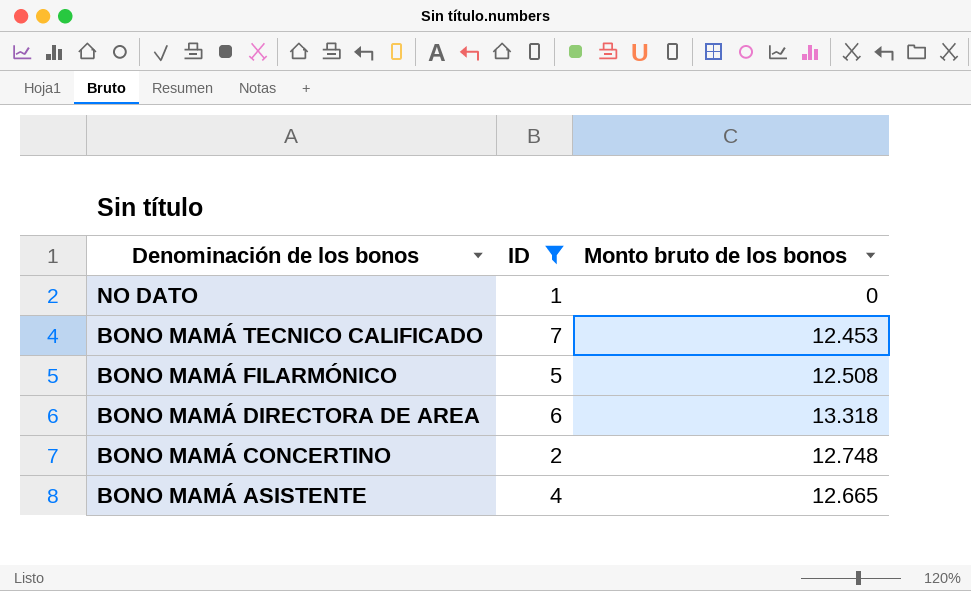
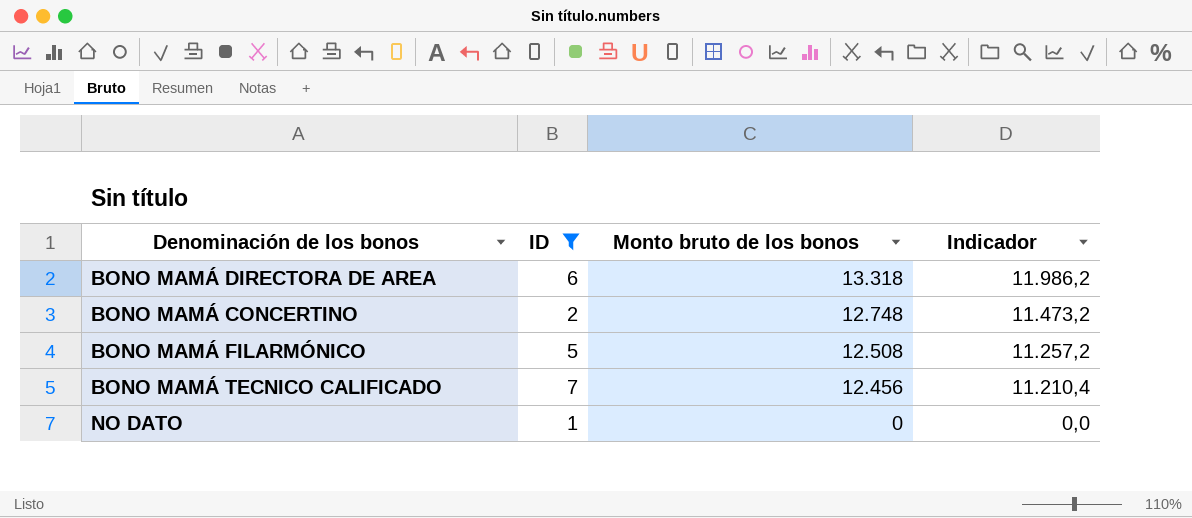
row order: Denominación de los bonos descending -> Monto bruto de los bonos descending
column Indicador | formula: none -> [Monto bruto de los bonos] * 0,9
row BONO MAMÁ ASISTENTE: 4 | 12.665 -> none
BONO MAMÁ TECNICO CALIFICADO | Monto bruto de los bonos: 12.453 -> 12.456

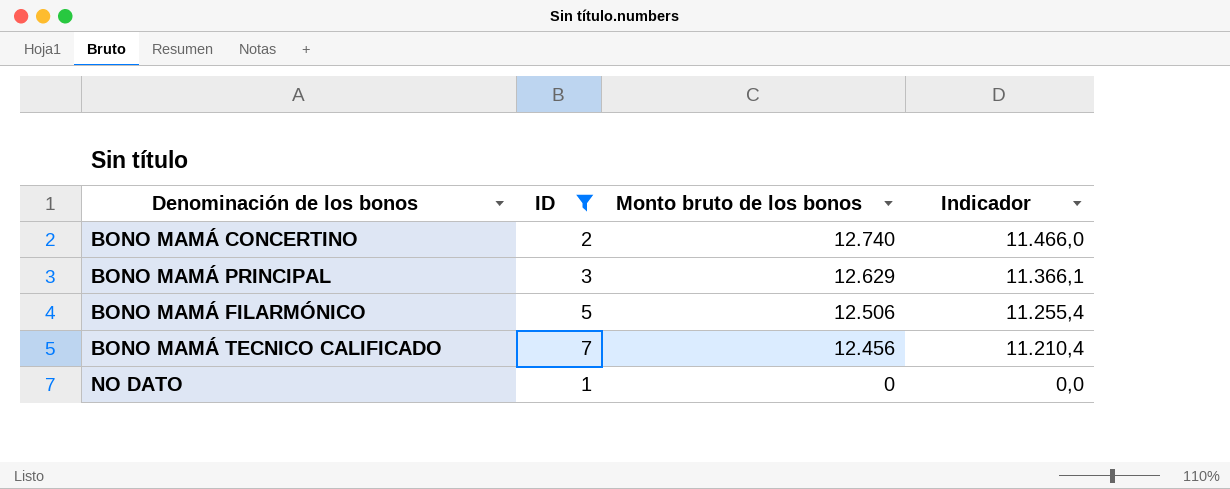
row BONO MAMÁ DIRECTORA DE AREA: 6 | 13.318 | 11.986,2 -> none
BONO MAMÁ CONCERTINO | Monto bruto de los bonos: 12.748 -> 12.740
BONO MAMÁ CONCERTINO | Indicador: 11.473,2 -> 11.466,0
row BONO MAMÁ PRINCIPAL: none -> 3 | 12.629 | 11.366,1
BONO MAMÁ FILARMÓNICO | Monto bruto de los bonos: 12.508 -> 12.506
BONO MAMÁ FILARMÓNICO | Indicador: 11.257,2 -> 11.255,4

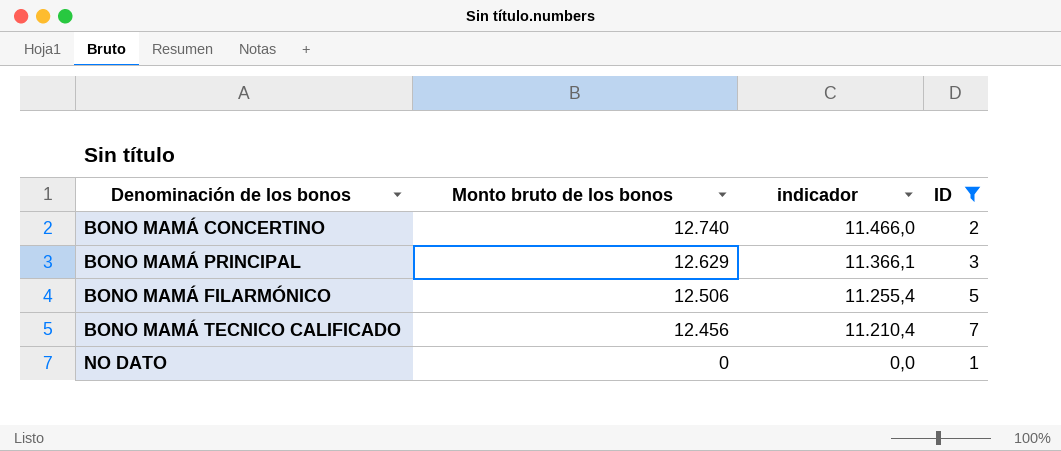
column name: Indicador -> indicador
column ID | position: 2 -> 4

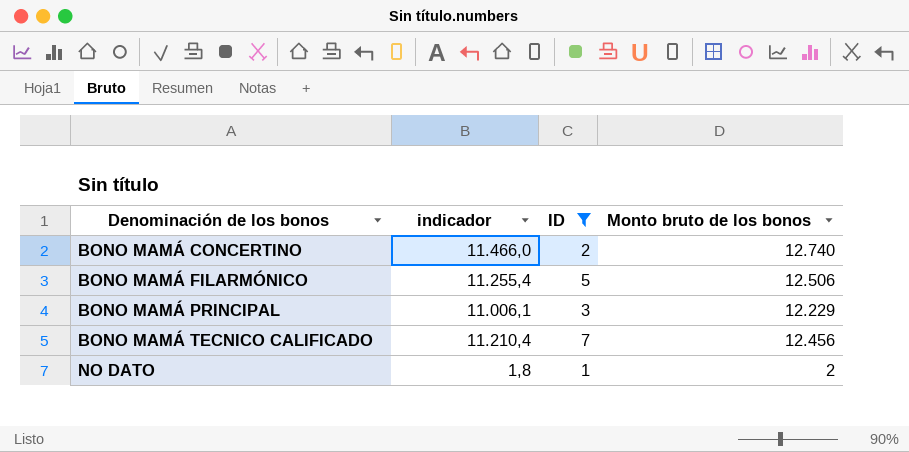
row order: Monto bruto de los bonos descending -> Denominación de los bonos ascending
column Monto bruto de los bonos | position: 2 -> 4
BONO MAMÁ PRINCIPAL | indicador: 11.366,1 -> 11.006,1
BONO MAMÁ PRINCIPAL | Monto bruto de los bonos: 12.629 -> 12.229
NO DATO | indicador: 0,0 -> 1,8
NO DATO | Monto bruto de los bonos: 0 -> 2

